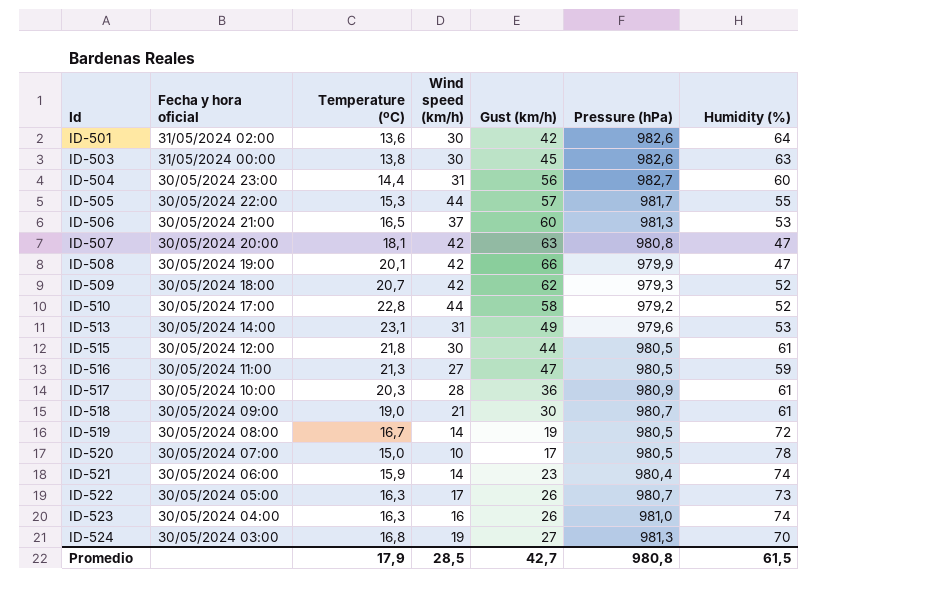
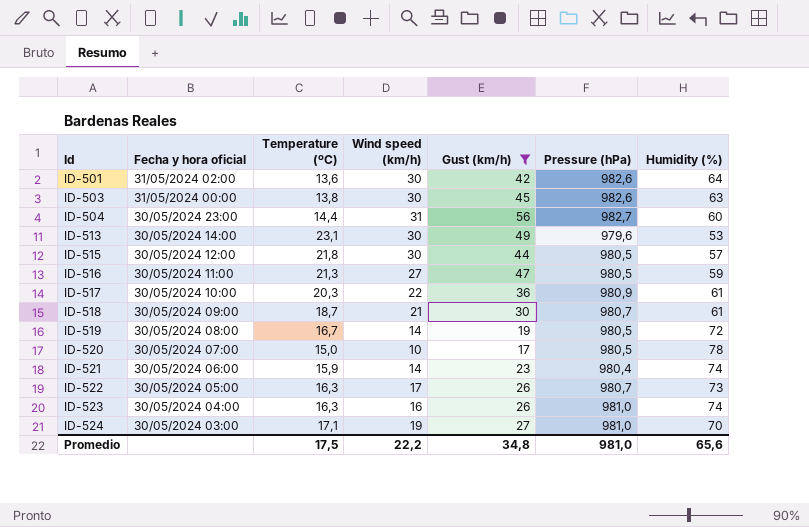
filter: none -> Gust (km/h) <= 56
ID-513 | Wind speed (km/h): 31 -> 30
ID-515 | Humidity (%): 61 -> 57
ID-517 | Wind speed (km/h): 28 -> 22
ID-518 | Temperature (ºC): 19,0 -> 18,7
ID-524 | Temperature (ºC): 16,8 -> 17,1
ID-524 | Pressure (hPa): 981,3 -> 981,0
Promedio | Temperature (ºC): 17,9 -> 17,5
Promedio | Wind speed (km/h): 28,5 -> 22,2
Promedio | Gust (km/h): 42,7 -> 34,8
Promedio | Pressure (hPa): 980,8 -> 981,0
Promedio | Humidity (%): 61,5 -> 65,6

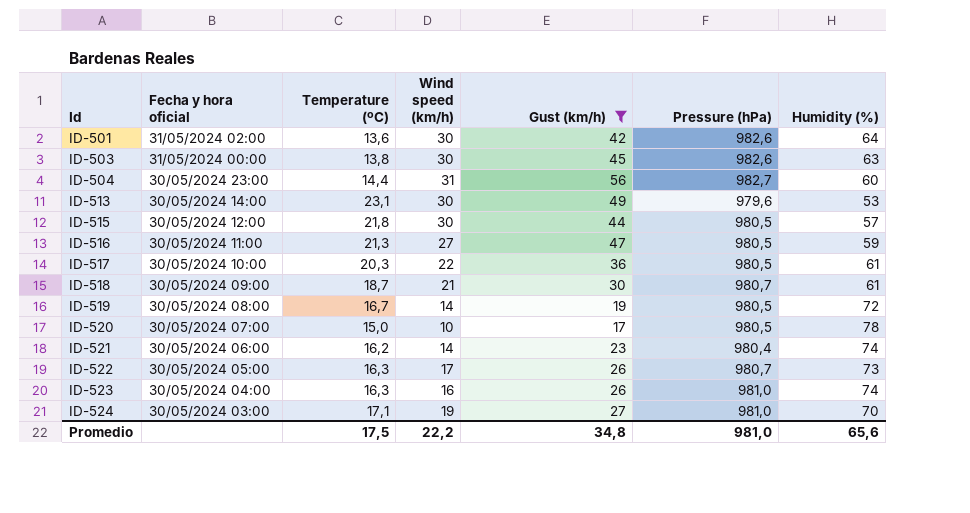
ID-517 | Pressure (hPa): 980,9 -> 980,5
ID-521 | Temperature (ºC): 15,9 -> 16,2

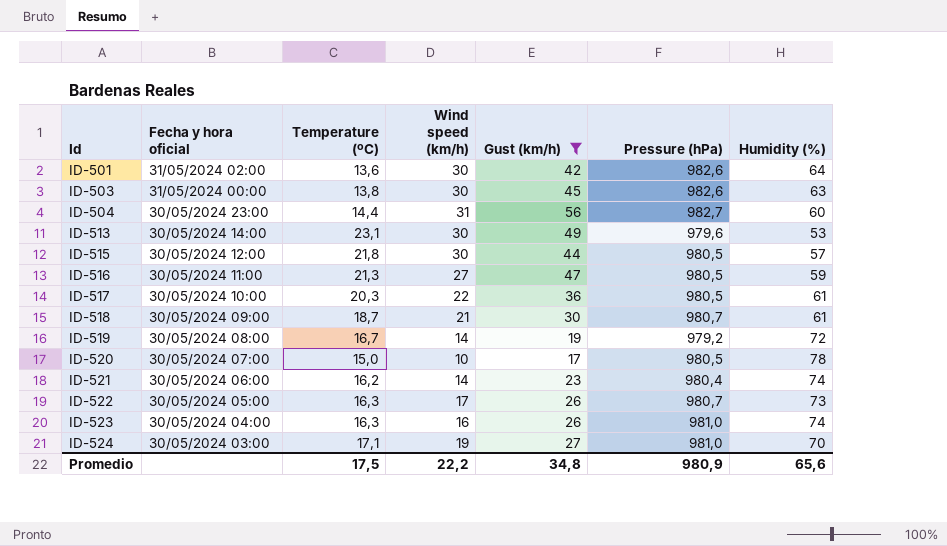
ID-519 | Pressure (hPa): 980,5 -> 979,2
Promedio | Pressure (hPa): 981,0 -> 980,9

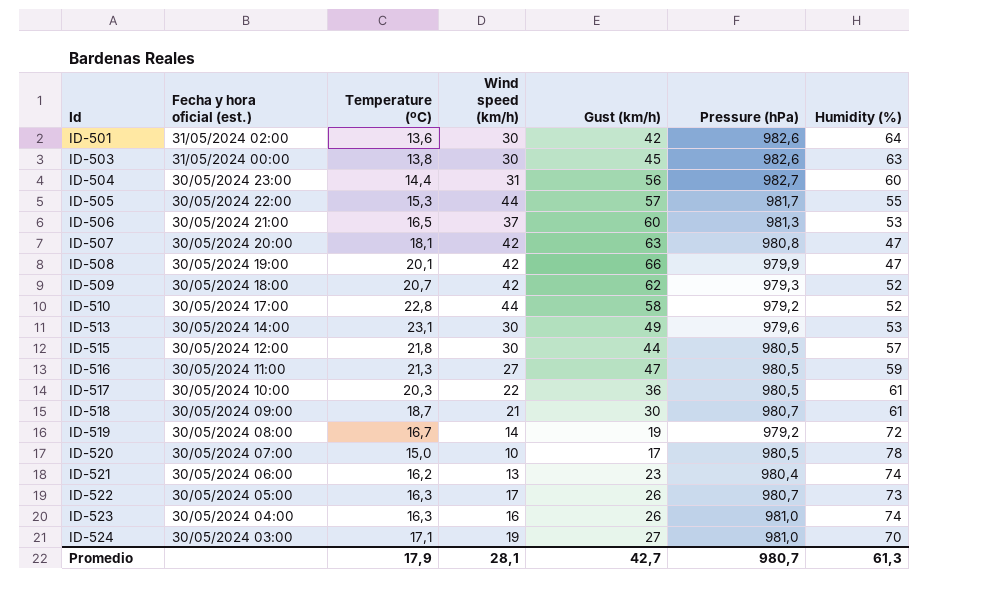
filter: Gust (km/h) <= 56 -> none
column name: Fecha y hora oficial -> Fecha y hora oficial (est.)
ID-521 | Wind speed (km/h): 14 -> 13
Promedio | Temperature (ºC): 17,5 -> 17,9
Promedio | Wind speed (km/h): 22,2 -> 28,1
Promedio | Gust (km/h): 34,8 -> 42,7
Promedio | Pressure (hPa): 980,9 -> 980,7
Promedio | Humidity (%): 65,6 -> 61,3

